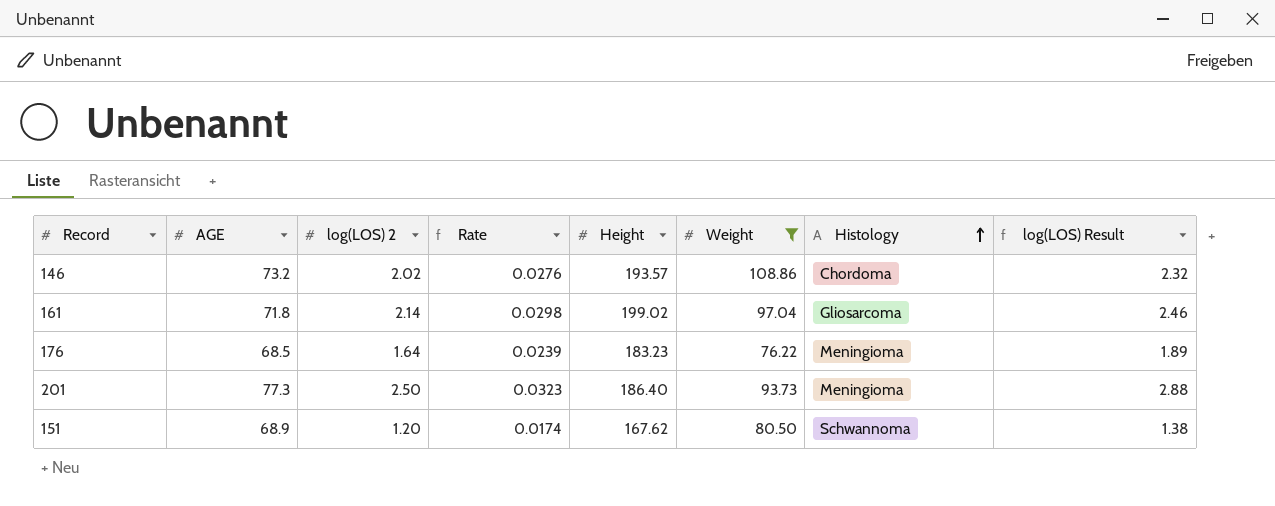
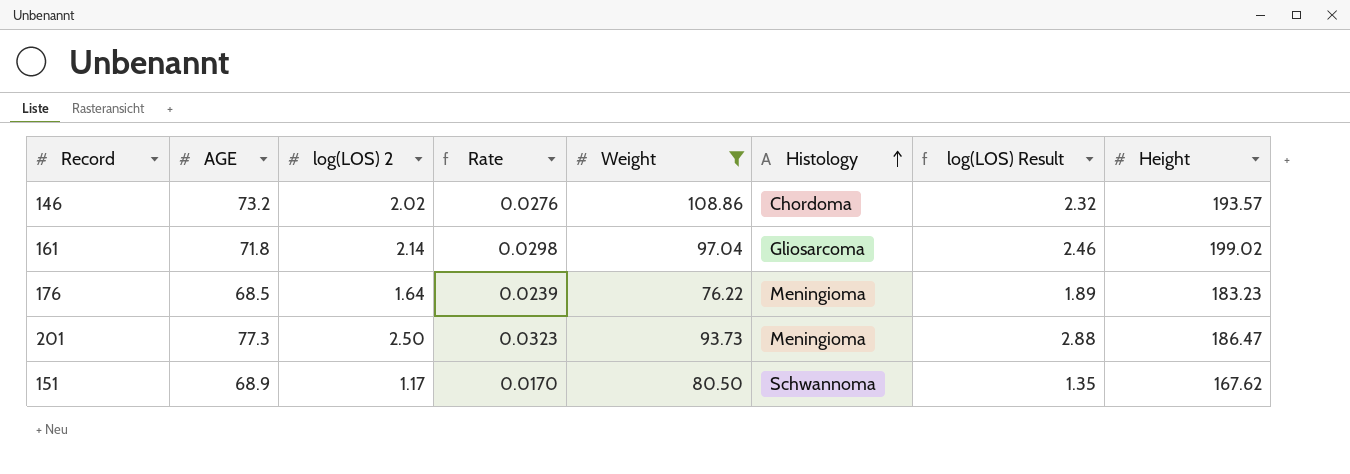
column Height | position: 5 -> 8
201 | Height: 186.40 -> 186.47
151 | log(LOS) 2: 1.20 -> 1.17
151 | Rate: 0.0174 -> 0.0170
151 | log(LOS) Result: 1.38 -> 1.35

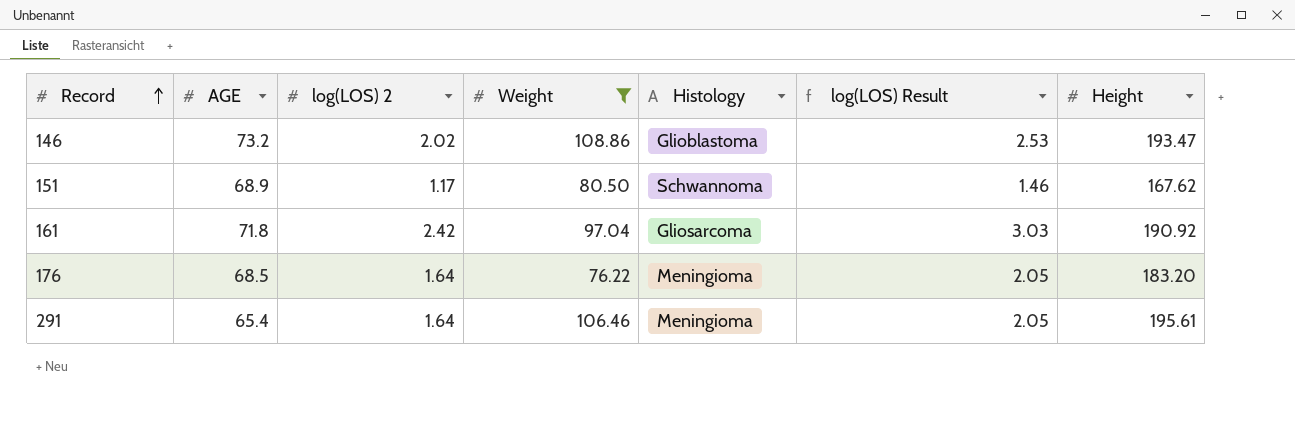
row order: Histology ascending -> Record ascending
column Rate | formula: [log(LOS) 2] / [AGE] -> none
column log(LOS) Result | formula: [log(LOS) 2] * 1.15 -> [log(LOS) 2] * 1.25
row 201: 77.3 | 2.50 | 0.0323 | 93.73 | Meningioma | 2.88 | 186.47 -> none
146 | Histology: Chordoma -> Glioblastoma
146 | Height: 193.57 -> 193.47
161 | log(LOS) 2: 2.14 -> 2.42
161 | Height: 199.02 -> 190.92
176 | Height: 183.23 -> 183.20
row 291: none -> 65.4 | 1.64 | 106.46 | Meningioma | 2.05 | 195.61

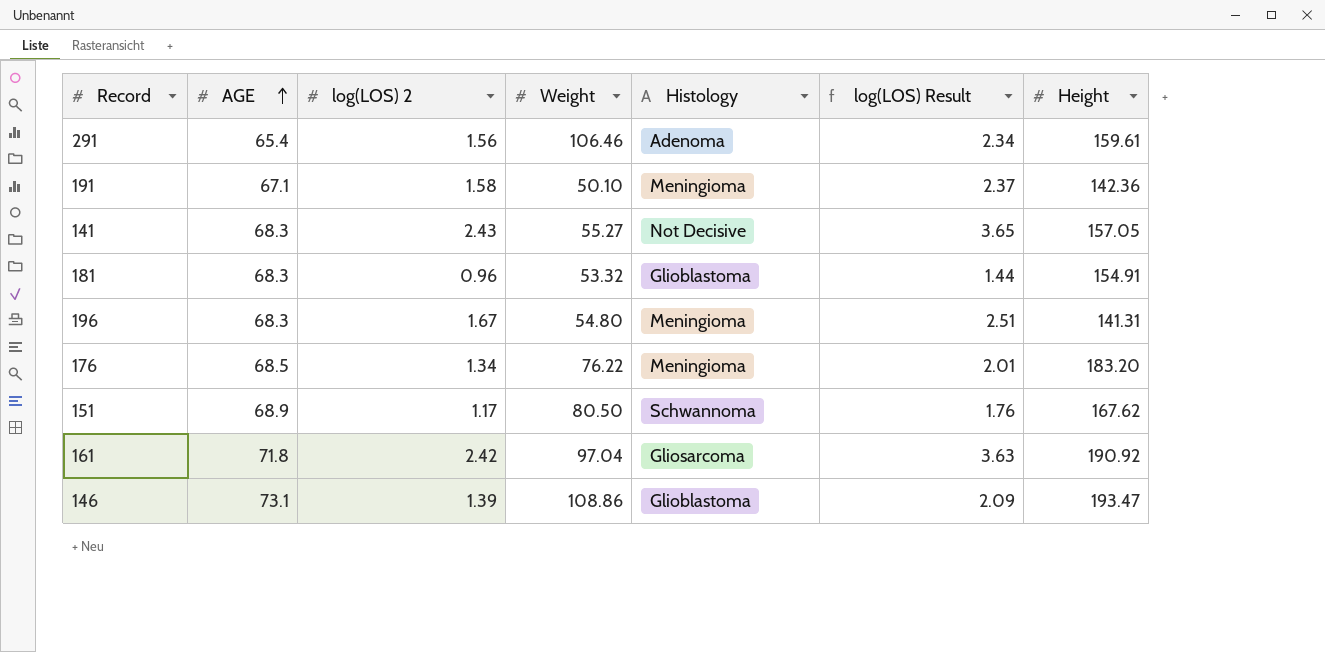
filter: Weight >= 76.22 -> none
row order: Record ascending -> AGE ascending
column log(LOS) Result | formula: [log(LOS) 2] * 1.25 -> [log(LOS) 2] * 1.5
291 | log(LOS) 2: 1.64 -> 1.56
291 | Histology: Meningioma -> Adenoma
291 | Height: 195.61 -> 159.61
176 | log(LOS) 2: 1.64 -> 1.34
146 | AGE: 73.2 -> 73.1
146 | log(LOS) 2: 2.02 -> 1.39

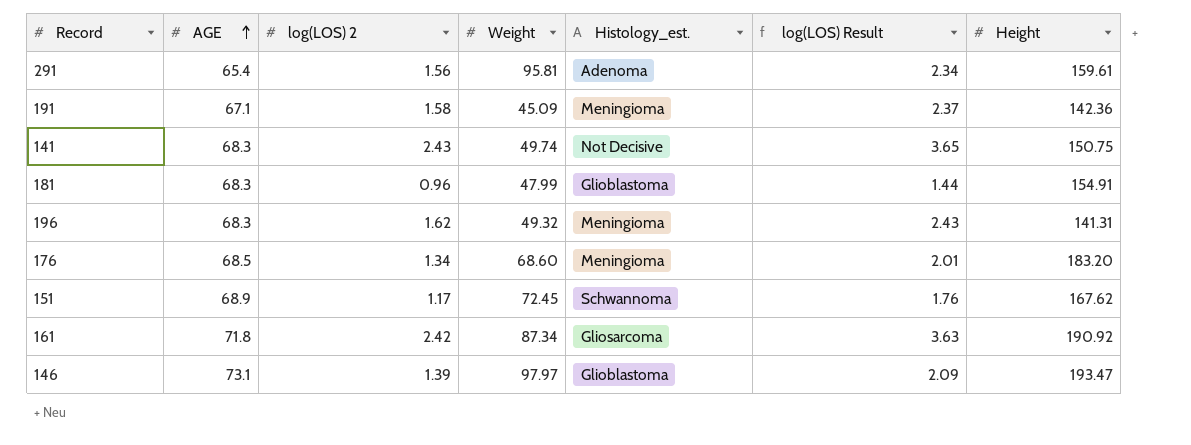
column name: Histology -> Histology_est.
291 | Weight: 106.46 -> 95.81
191 | Weight: 50.10 -> 45.09
141 | Weight: 55.27 -> 49.74
141 | Height: 157.05 -> 150.75
181 | Weight: 53.32 -> 47.99
196 | log(LOS) 2: 1.67 -> 1.62
196 | Weight: 54.80 -> 49.32
196 | log(LOS) Result: 2.51 -> 2.43
176 | Weight: 76.22 -> 68.60
151 | Weight: 80.50 -> 72.45
161 | Weight: 97.04 -> 87.34
146 | Weight: 108.86 -> 97.97

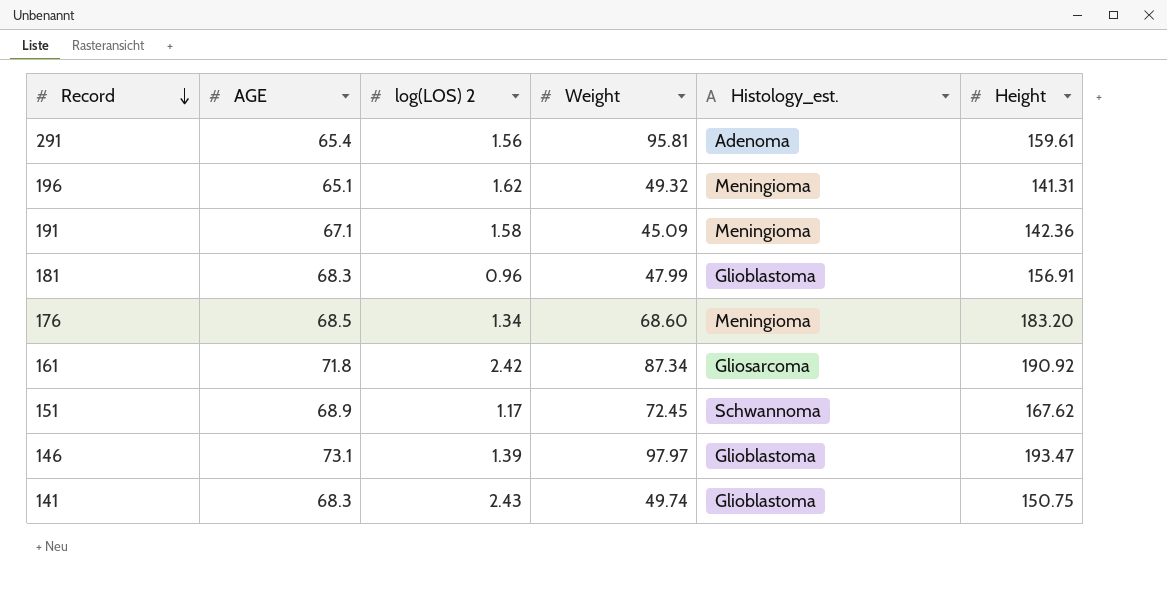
row order: AGE ascending -> Record descending
column log(LOS) Result | formula: [log(LOS) 2] * 1.5 -> none
196 | AGE: 68.3 -> 65.1
181 | Height: 154.91 -> 156.91
141 | Histology_est.: Not Decisive -> Glioblastoma

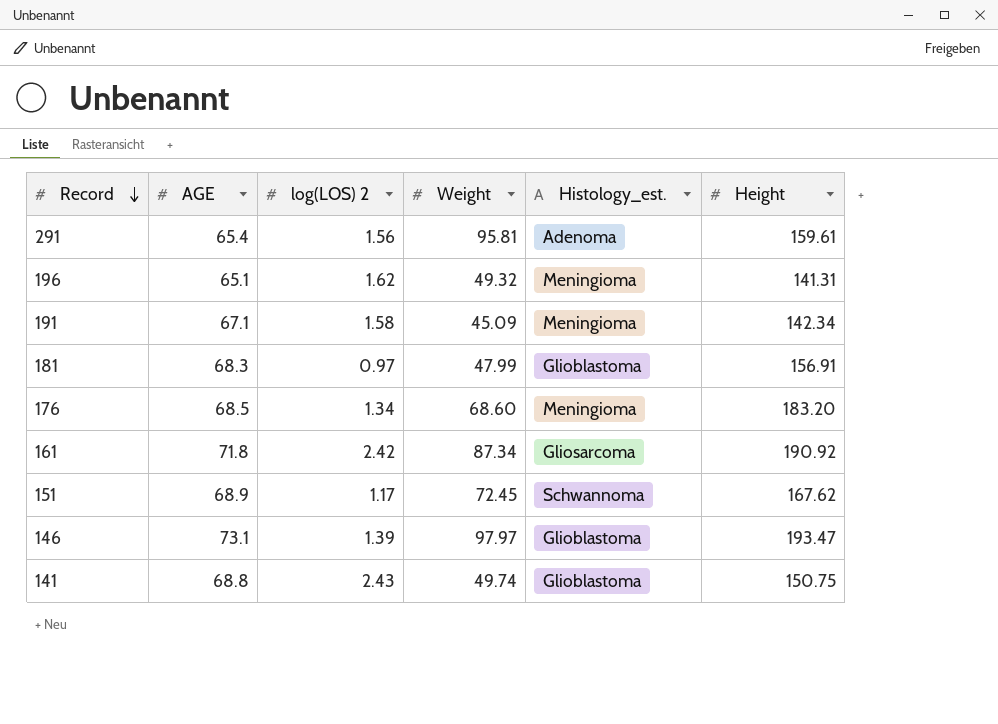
191 | Height: 142.36 -> 142.34
181 | log(LOS) 2: 0.96 -> 0.97
141 | AGE: 68.3 -> 68.8

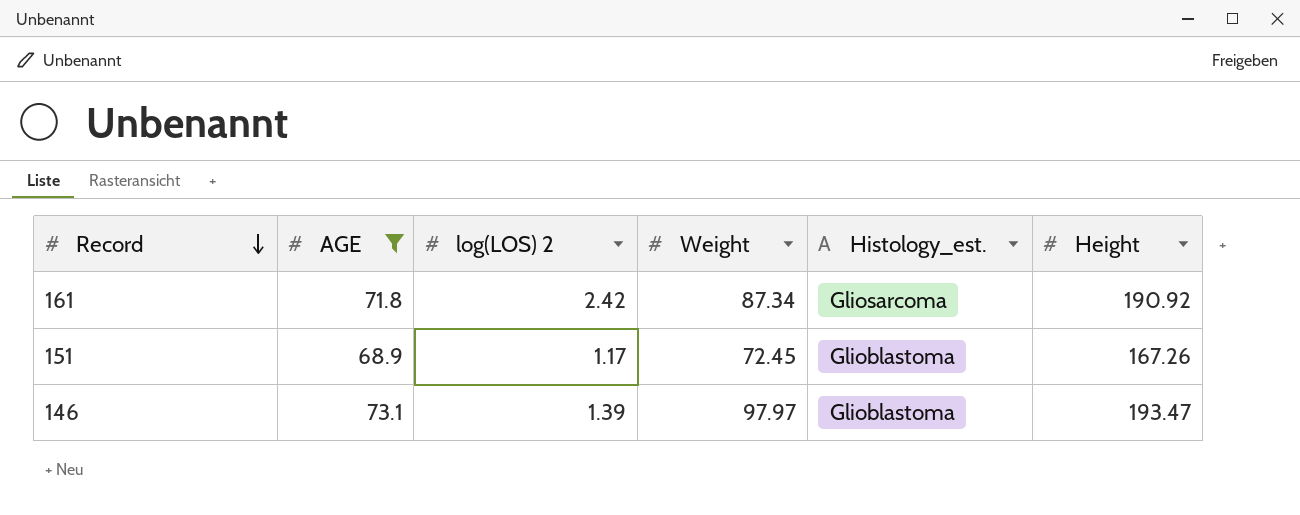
filter: none -> AGE >= 68.9
151 | Histology_est.: Schwannoma -> Glioblastoma
151 | Height: 167.62 -> 167.26

